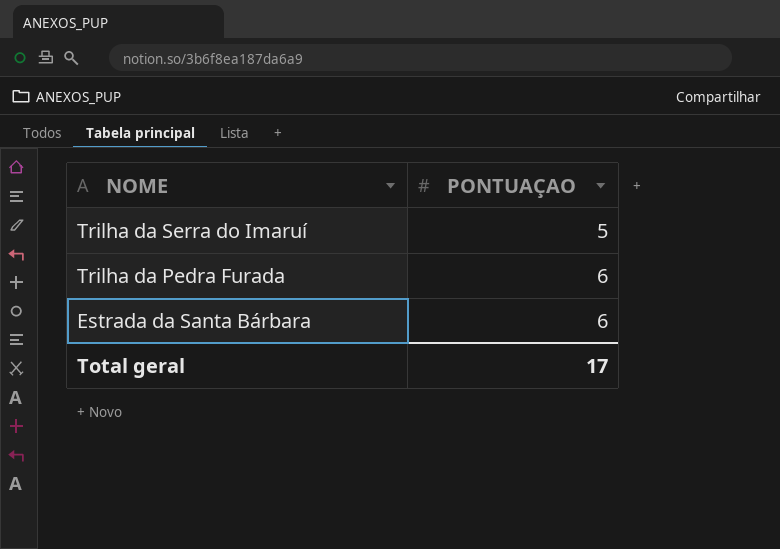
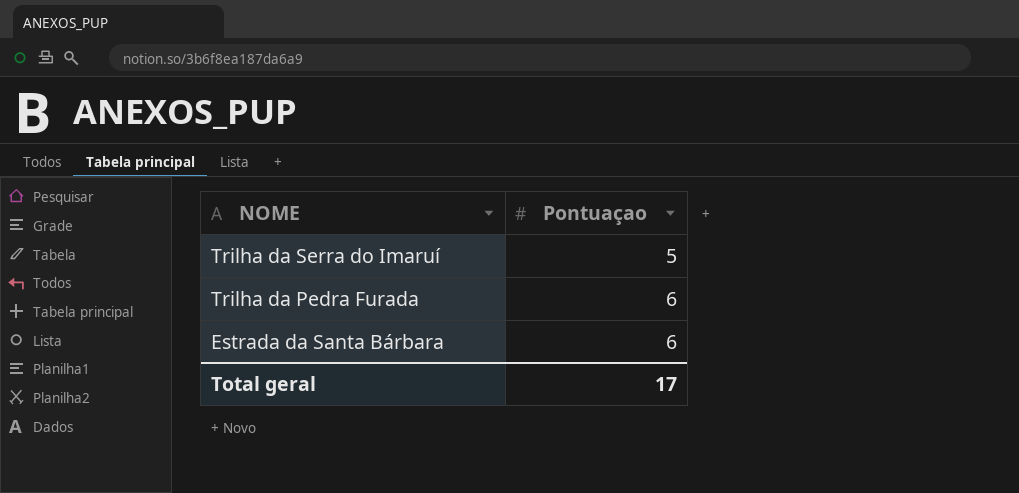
column name: PONTUAÇAO -> Pontuaçao

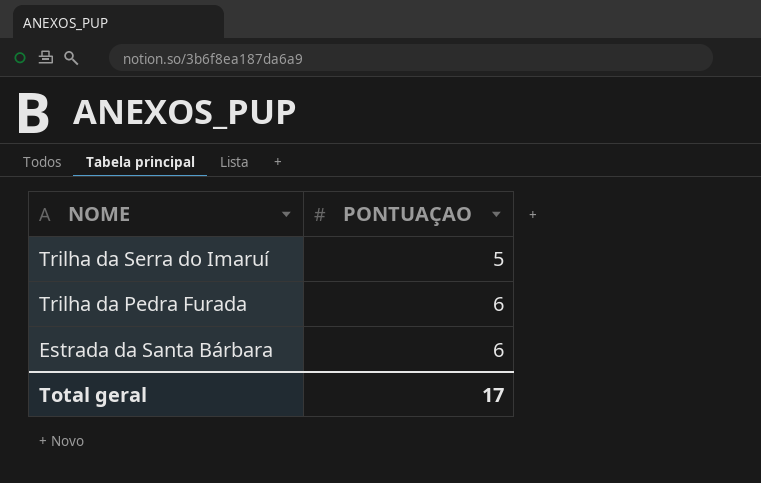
column name: Pontuaçao -> PONTUAÇAO

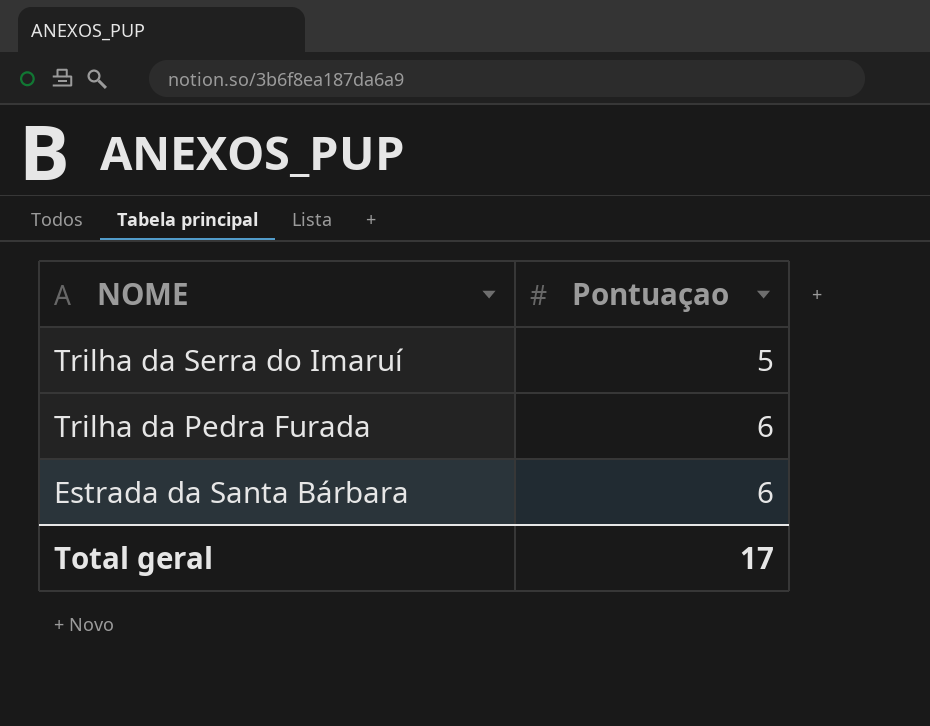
column name: PONTUAÇAO -> Pontuaçao

